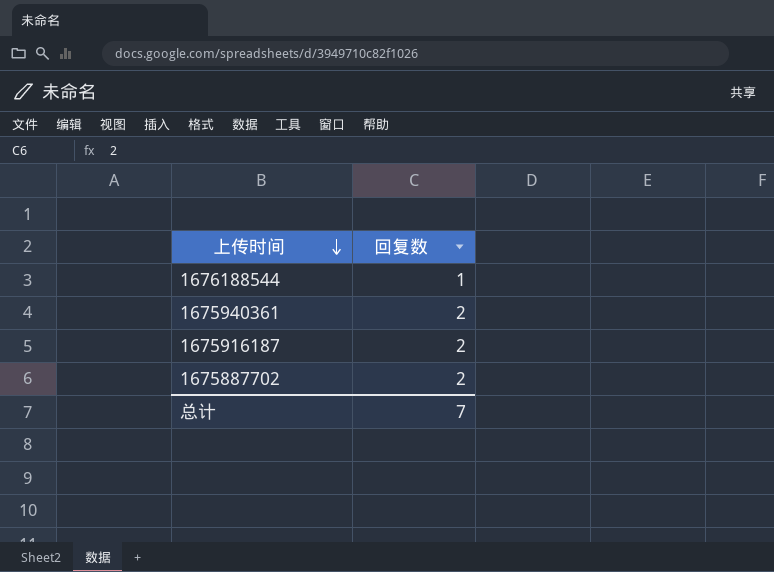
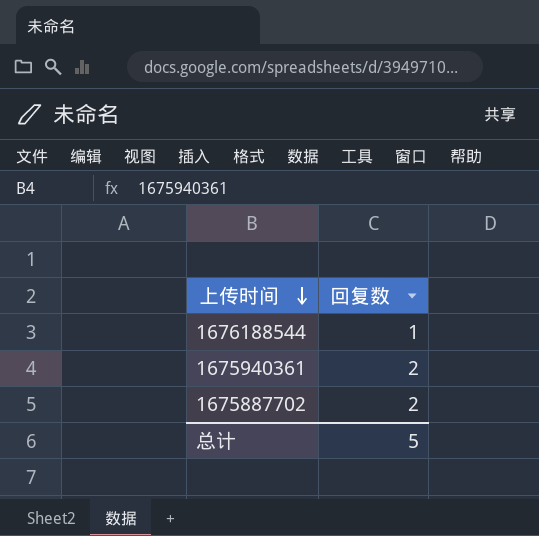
row 1675916187: 2 -> none
总计 | 回复数: 7 -> 5

